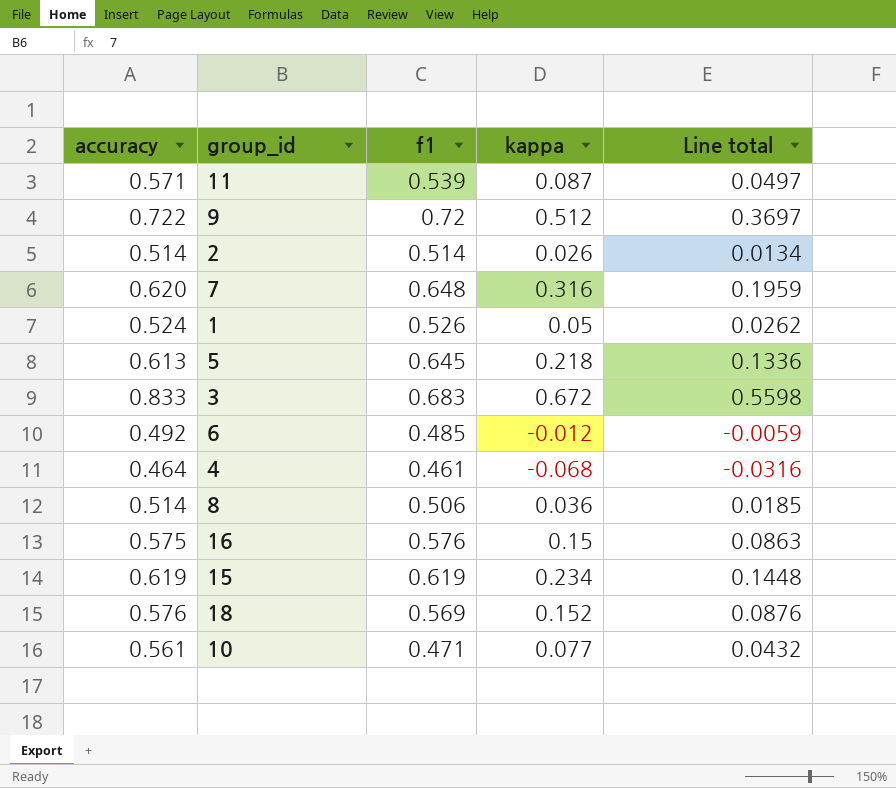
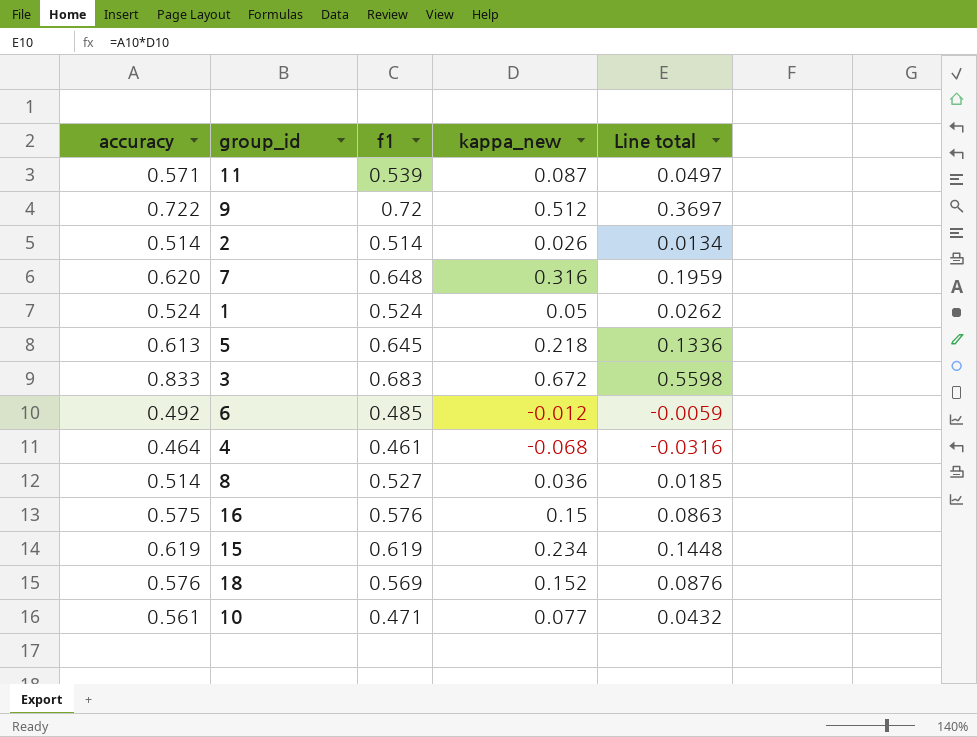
column name: kappa -> kappa_new
1 | f1: 0.526 -> 0.524
8 | f1: 0.506 -> 0.527

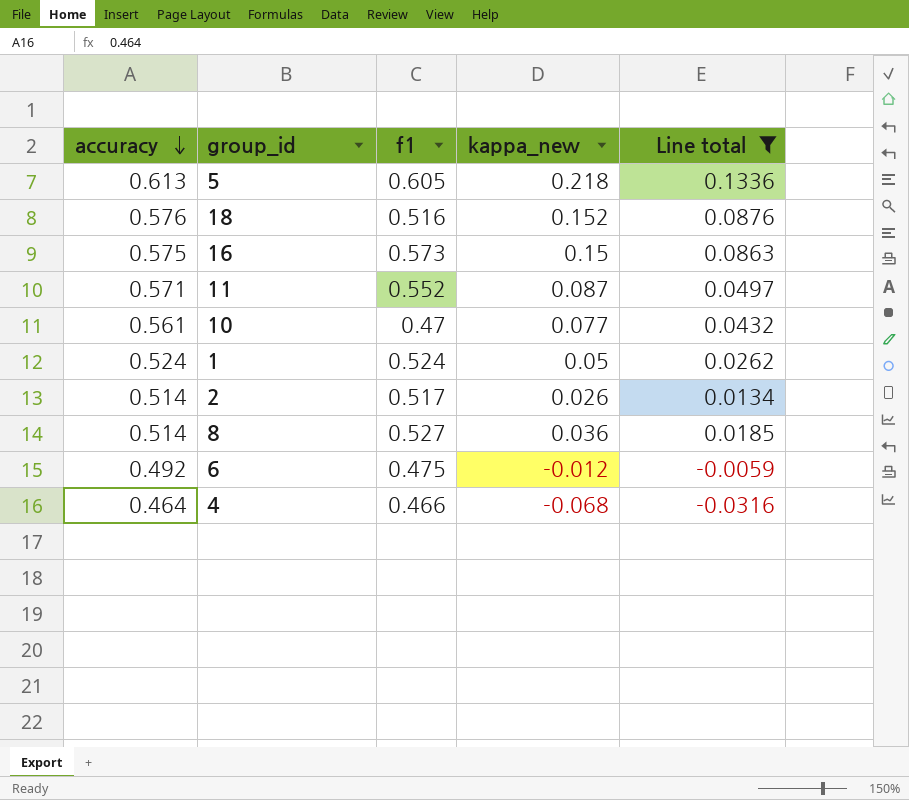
filter: none -> Line total <= 0.1336
row order: none -> accuracy descending
5 | f1: 0.645 -> 0.605
18 | f1: 0.569 -> 0.516
16 | f1: 0.576 -> 0.573
11 | f1: 0.539 -> 0.552
10 | f1: 0.471 -> 0.47
2 | f1: 0.514 -> 0.517
6 | f1: 0.485 -> 0.475
4 | f1: 0.461 -> 0.466

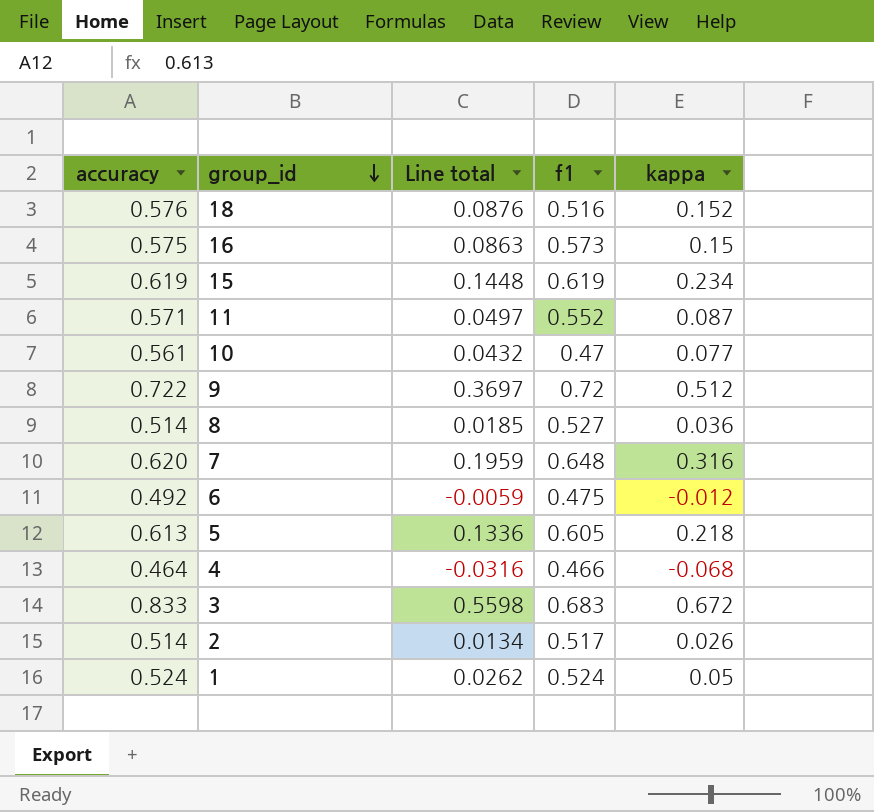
filter: Line total <= 0.1336 -> none
row order: accuracy descending -> group_id descending
column Line total | position: 5 -> 3
column name: kappa_new -> kappa

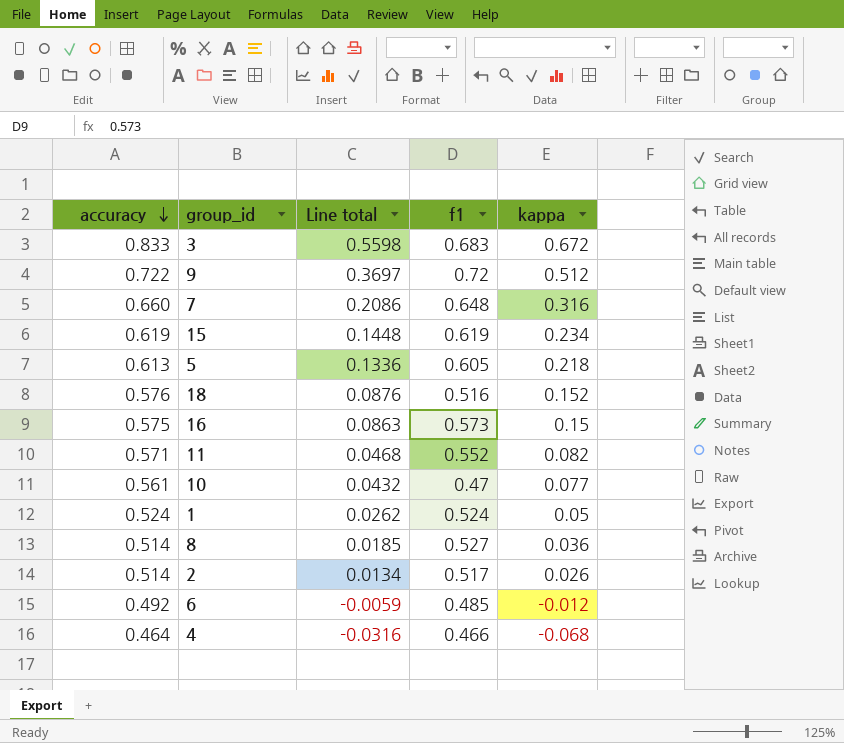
row order: group_id descending -> accuracy descending
7 | accuracy: 0.620 -> 0.660
7 | Line total: 0.1959 -> 0.2086
11 | Line total: 0.0497 -> 0.0468
11 | kappa: 0.087 -> 0.082
6 | f1: 0.475 -> 0.485

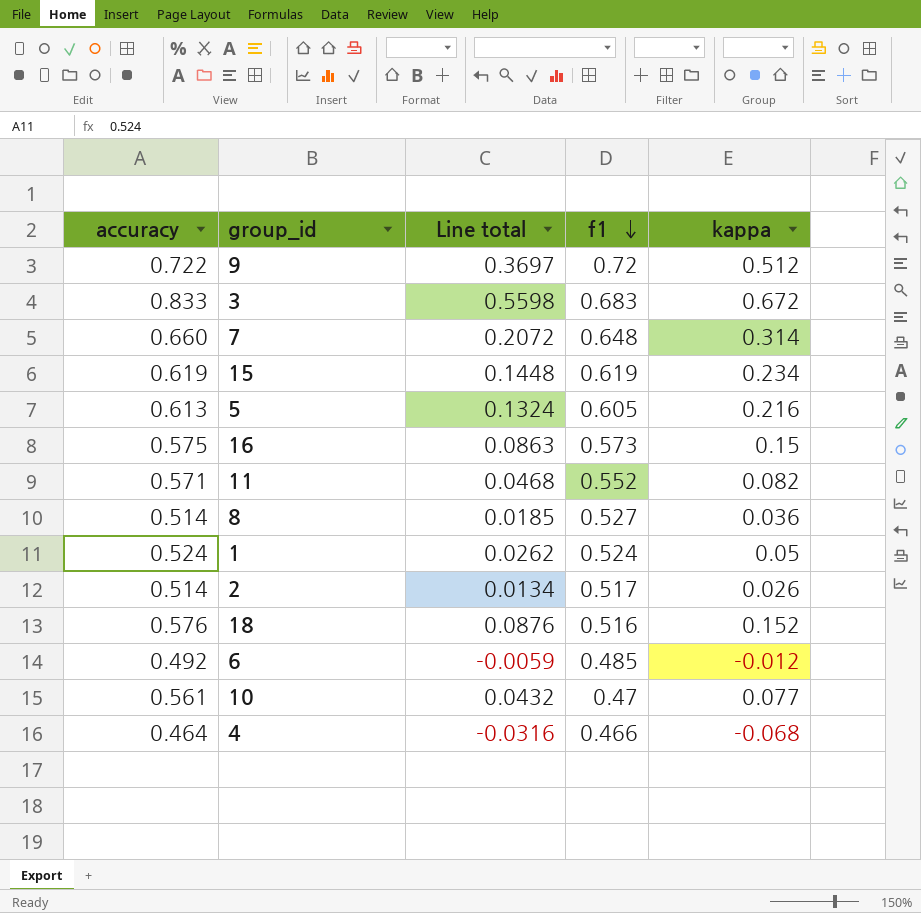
row order: accuracy descending -> f1 descending
7 | Line total: 0.2086 -> 0.2072
7 | kappa: 0.316 -> 0.314
5 | Line total: 0.1336 -> 0.1324
5 | kappa: 0.218 -> 0.216

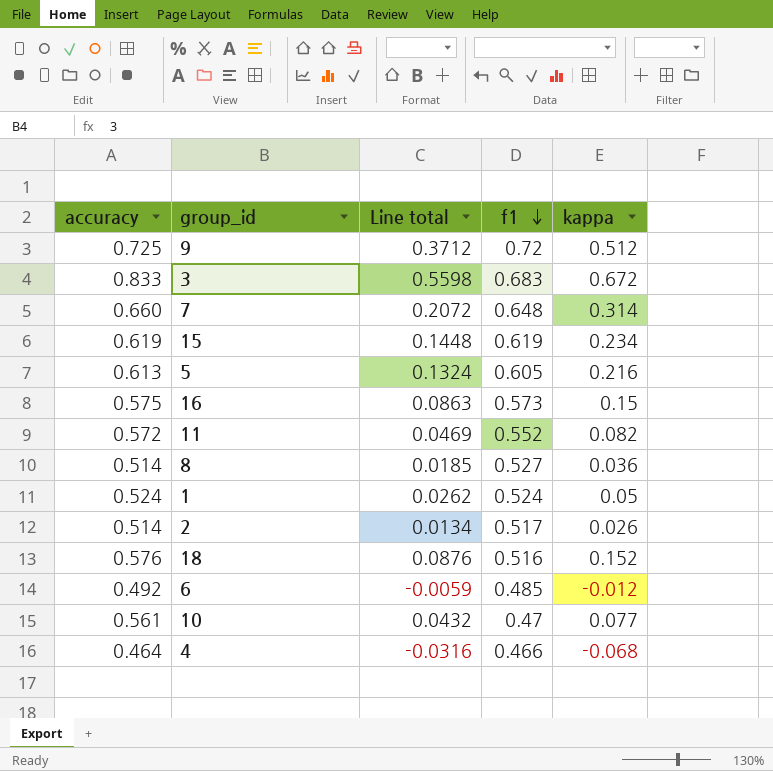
9 | accuracy: 0.722 -> 0.725
9 | Line total: 0.3697 -> 0.3712
11 | accuracy: 0.571 -> 0.572
11 | Line total: 0.0468 -> 0.0469

